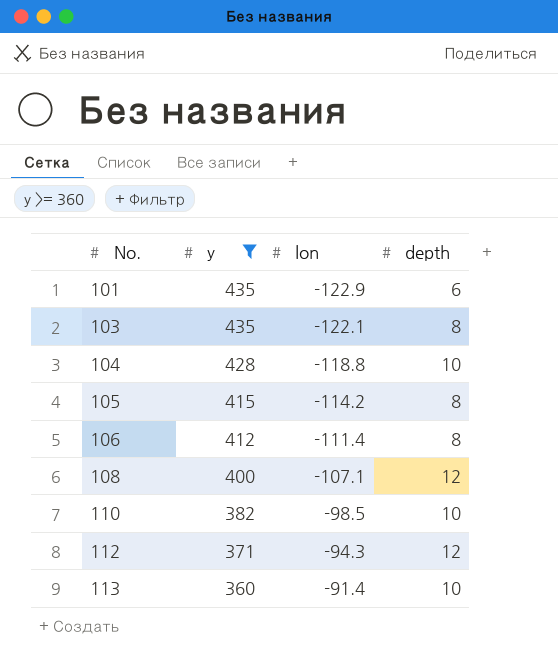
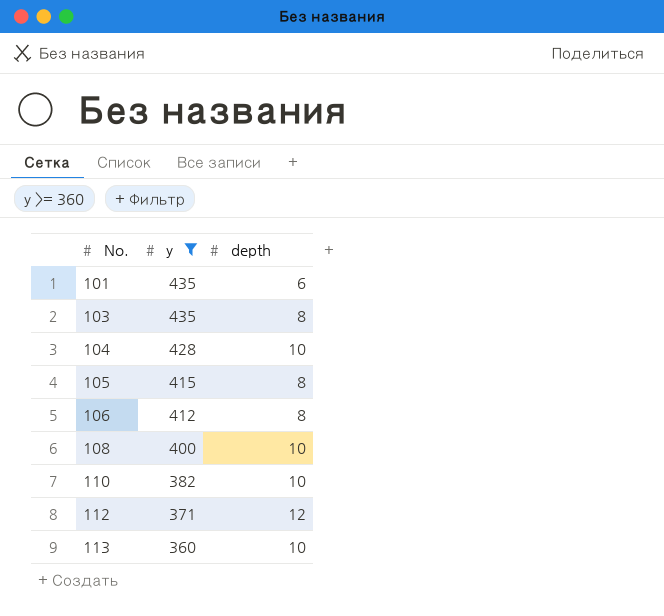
column lon | position: 3 -> none
108 | depth: 12 -> 10

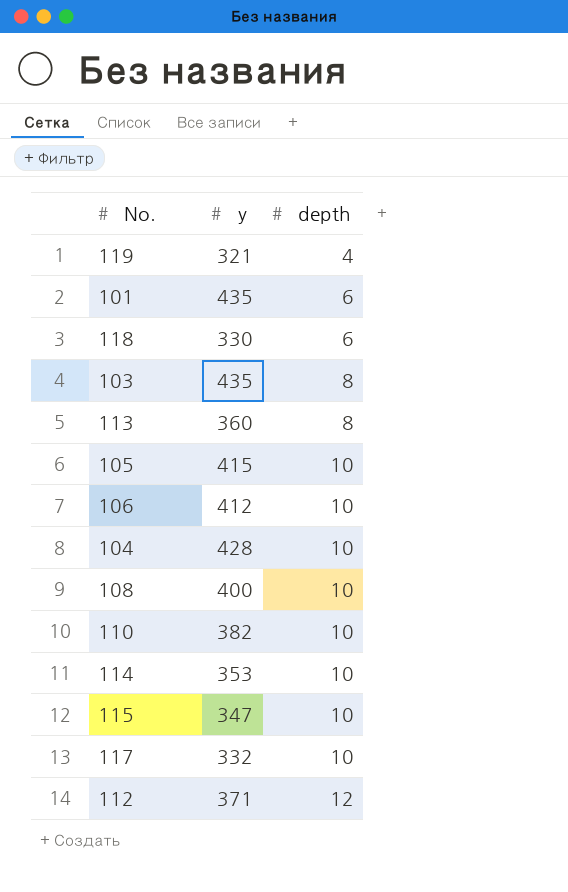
filter: y >= 360 -> none
row order: No. ascending -> depth ascending
113 | depth: 10 -> 8
105 | depth: 8 -> 10
106 | depth: 8 -> 10

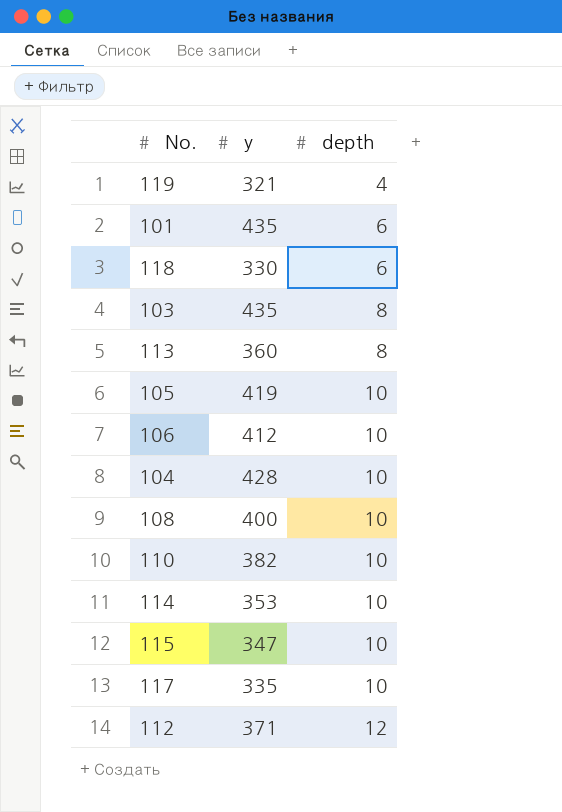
105 | y: 415 -> 419
117 | y: 332 -> 335

